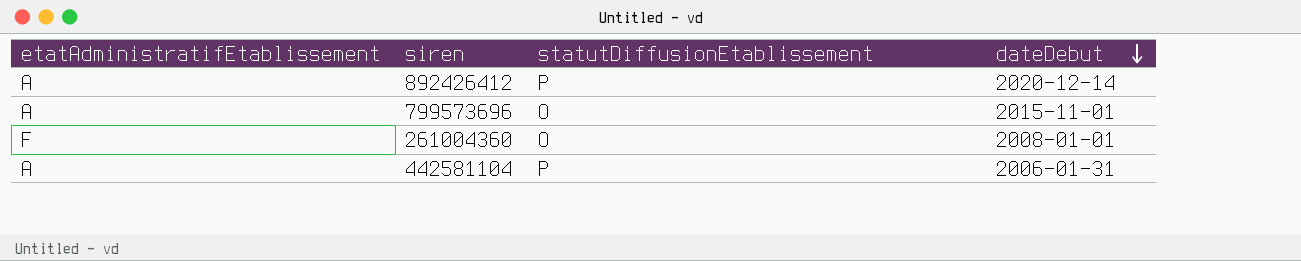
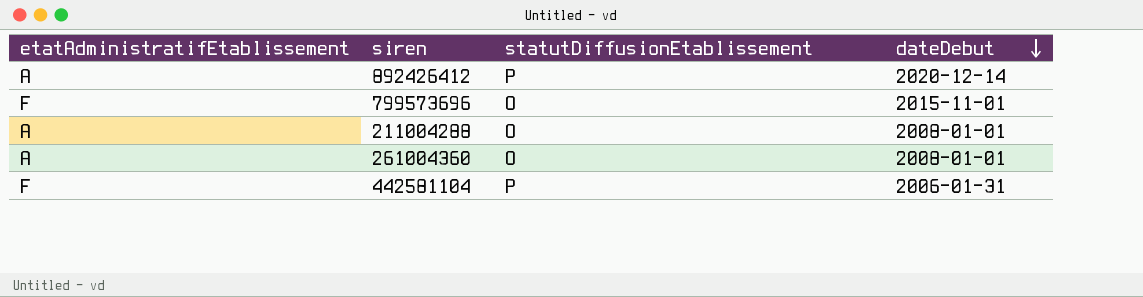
799573696 | etatAdministratifEtablissement: A -> F
row 211004288: none -> A | O | 2008-01-01
261004360 | etatAdministratifEtablissement: F -> A
442581104 | etatAdministratifEtablissement: A -> F

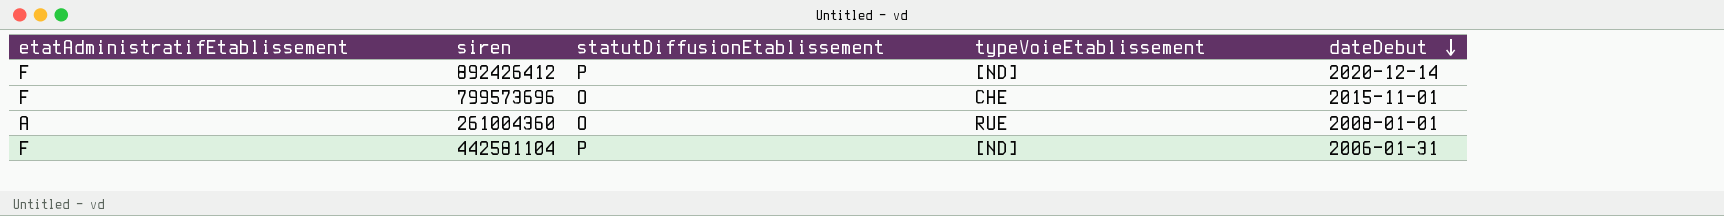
column typeVoieEtablissement | position: none -> 4
row 211004288: A | O | 2008-01-01 -> none
892426412 | etatAdministratifEtablissement: A -> F

